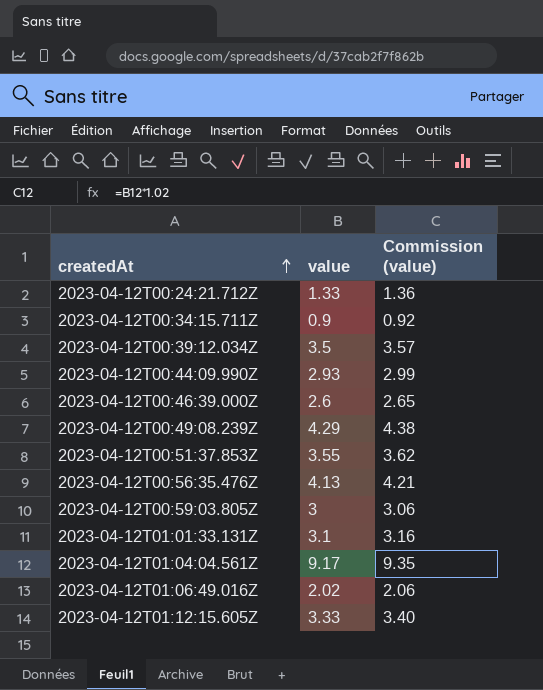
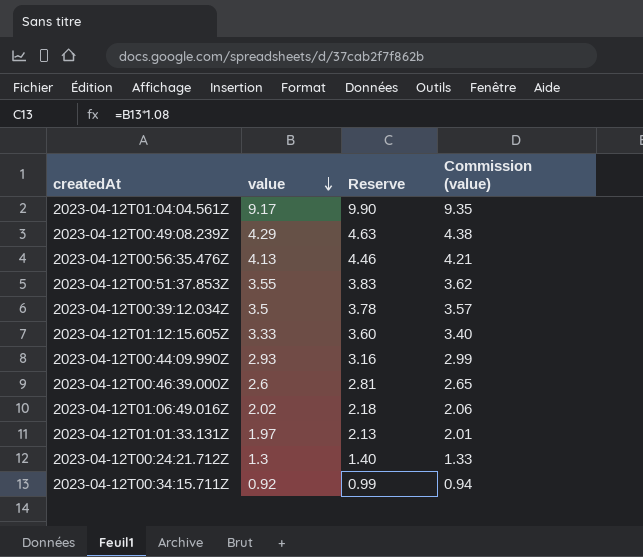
row order: createdAt ascending -> value descending
column Reserve | formula: none -> [value] * 1.08
row 2023-04-12T00:59:03.805Z: 3 | 3.06 -> none
2023-04-12T01:01:33.131Z | value: 3.1 -> 1.97
2023-04-12T01:01:33.131Z | Commission (value): 3.16 -> 2.01
2023-04-12T00:24:21.712Z | value: 1.33 -> 1.3
2023-04-12T00:24:21.712Z | Commission (value): 1.36 -> 1.33
2023-04-12T00:34:15.711Z | value: 0.9 -> 0.92
2023-04-12T00:34:15.711Z | Commission (value): 0.92 -> 0.94

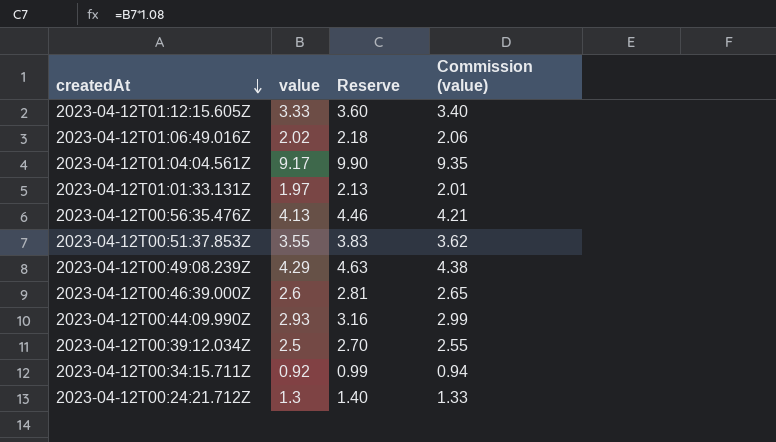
row order: value descending -> createdAt descending
2023-04-12T00:39:12.034Z | value: 3.5 -> 2.5
2023-04-12T00:39:12.034Z | Reserve: 3.78 -> 2.70
2023-04-12T00:39:12.034Z | Commission (value): 3.57 -> 2.55

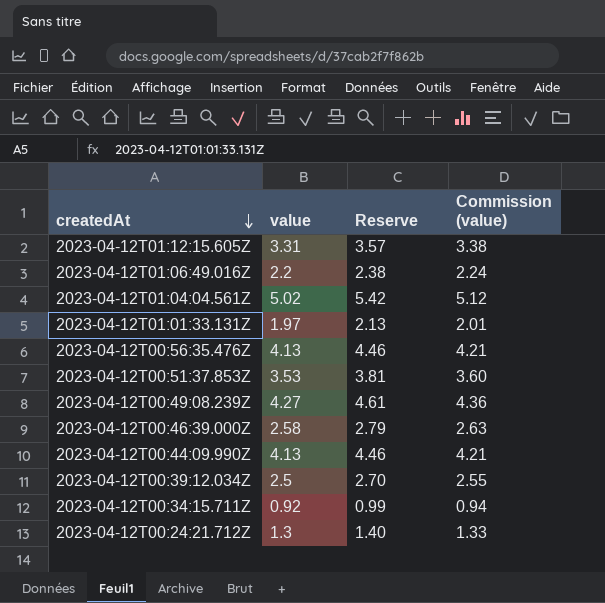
2023-04-12T01:12:15.605Z | value: 3.33 -> 3.31
2023-04-12T01:12:15.605Z | Reserve: 3.60 -> 3.57
2023-04-12T01:12:15.605Z | Commission (value): 3.40 -> 3.38
2023-04-12T01:06:49.016Z | value: 2.02 -> 2.2
2023-04-12T01:06:49.016Z | Reserve: 2.18 -> 2.38
2023-04-12T01:06:49.016Z | Commission (value): 2.06 -> 2.24
2023-04-12T01:04:04.561Z | value: 9.17 -> 5.02
2023-04-12T01:04:04.561Z | Reserve: 9.90 -> 5.42
2023-04-12T01:04:04.561Z | Commission (value): 9.35 -> 5.12
2023-04-12T00:51:37.853Z | value: 3.55 -> 3.53
2023-04-12T00:51:37.853Z | Reserve: 3.83 -> 3.81
2023-04-12T00:51:37.853Z | Commission (value): 3.62 -> 3.60
2023-04-12T00:49:08.239Z | value: 4.29 -> 4.27
2023-04-12T00:49:08.239Z | Reserve: 4.63 -> 4.61
2023-04-12T00:49:08.239Z | Commission (value): 4.38 -> 4.36
2023-04-12T00:46:39.000Z | value: 2.6 -> 2.58
2023-04-12T00:46:39.000Z | Reserve: 2.81 -> 2.79
2023-04-12T00:46:39.000Z | Commission (value): 2.65 -> 2.63
2023-04-12T00:44:09.990Z | value: 2.93 -> 4.13
2023-04-12T00:44:09.990Z | Reserve: 3.16 -> 4.46
2023-04-12T00:44:09.990Z | Commission (value): 2.99 -> 4.21

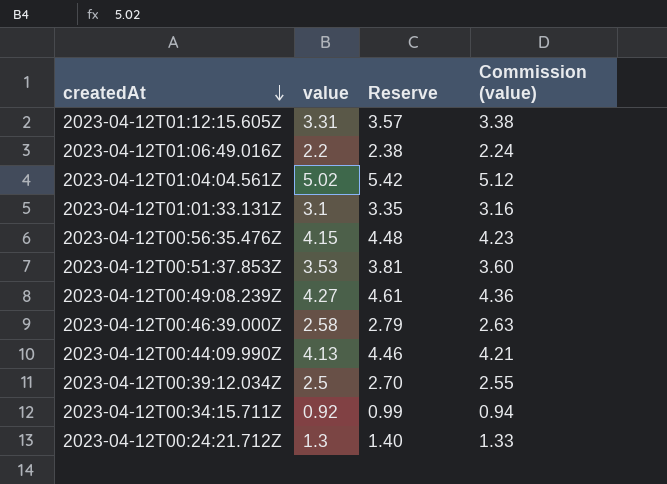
2023-04-12T01:01:33.131Z | value: 1.97 -> 3.1
2023-04-12T01:01:33.131Z | Reserve: 2.13 -> 3.35
2023-04-12T01:01:33.131Z | Commission (value): 2.01 -> 3.16
2023-04-12T00:56:35.476Z | value: 4.13 -> 4.15
2023-04-12T00:56:35.476Z | Reserve: 4.46 -> 4.48
2023-04-12T00:56:35.476Z | Commission (value): 4.21 -> 4.23

